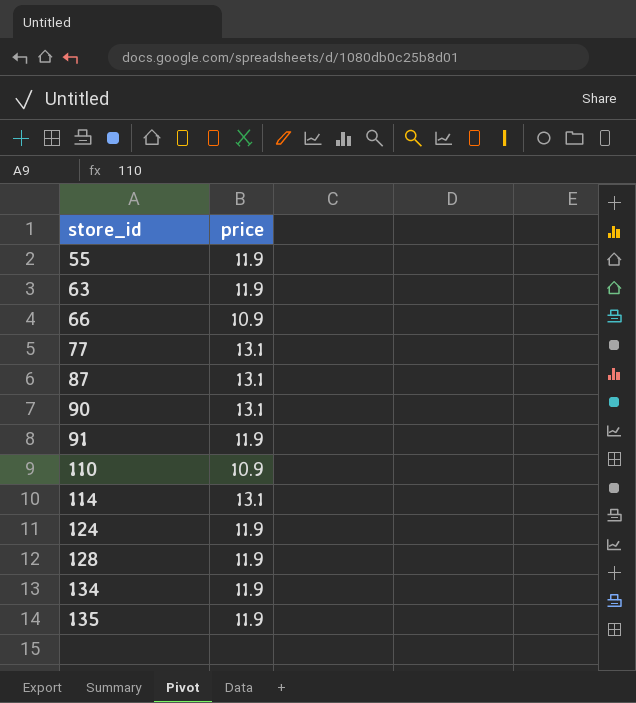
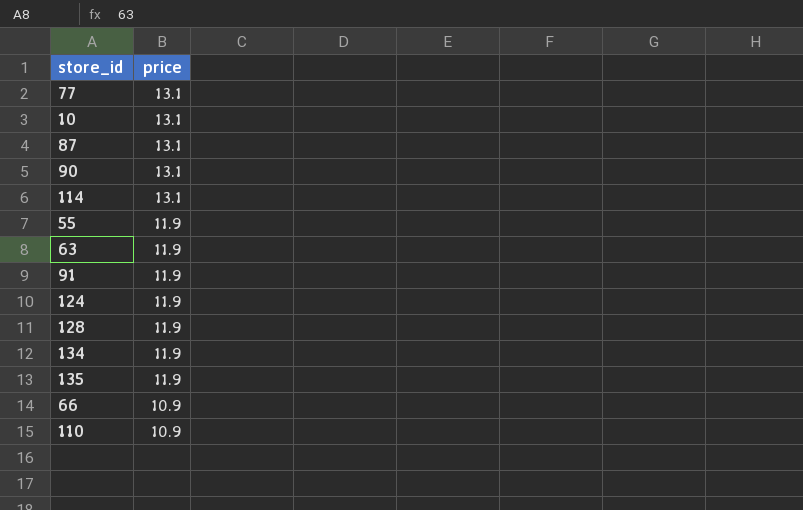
row order: store_id ascending -> price descending
row 10: none -> 13.1

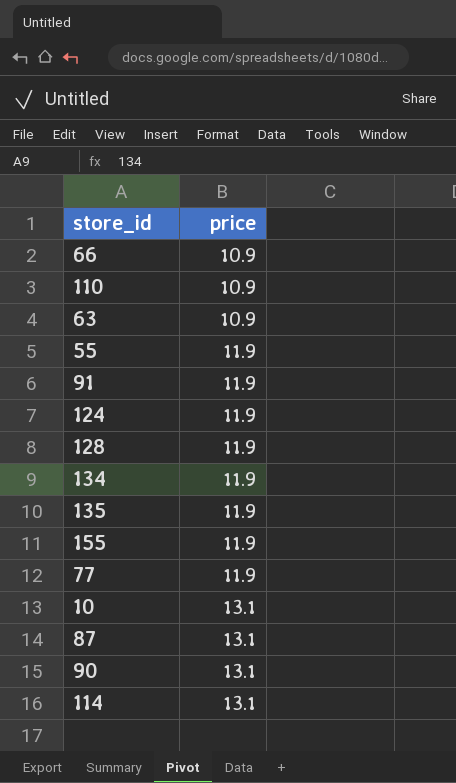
row order: price descending -> price ascending
63 | price: 11.9 -> 10.9
row 155: none -> 11.9
77 | price: 13.1 -> 11.9

